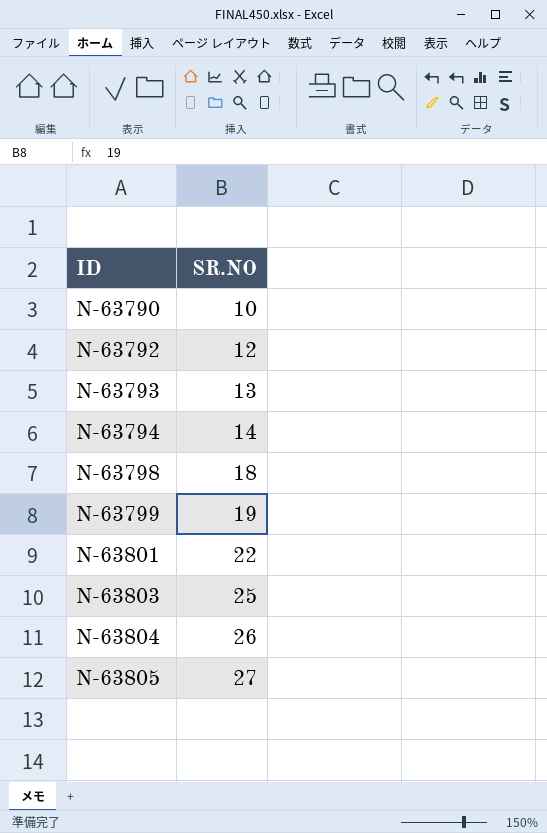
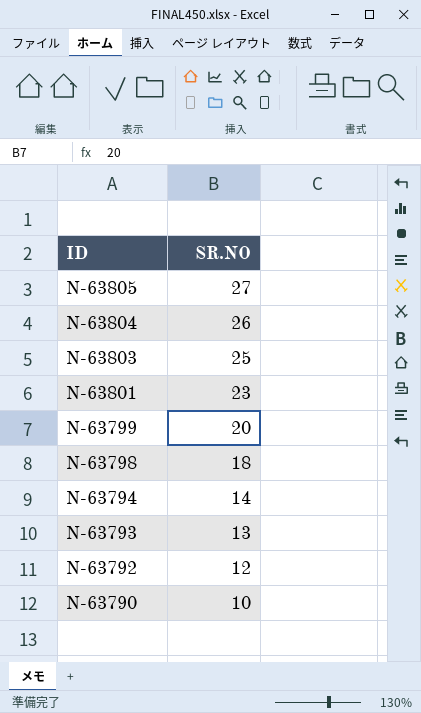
row order: ID ascending -> ID descending
N-63801 | SR.NO: 22 -> 23
N-63799 | SR.NO: 19 -> 20

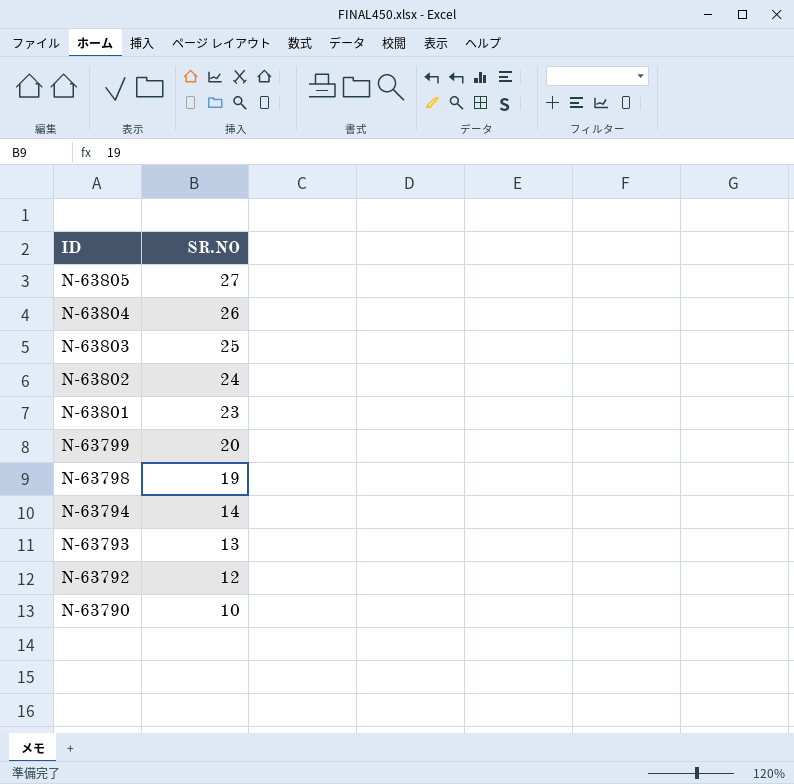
row N-63802: none -> 24
N-63798 | SR.NO: 18 -> 19

